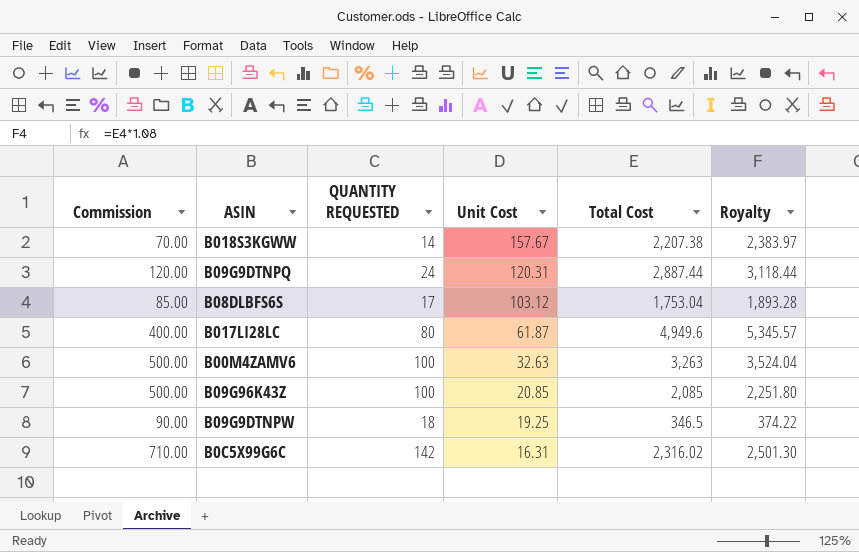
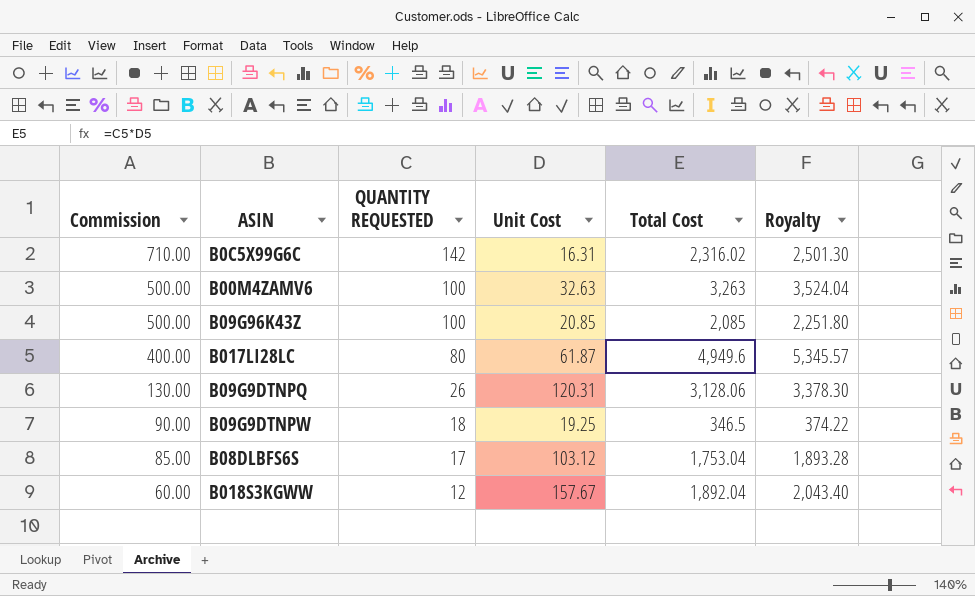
row order: Unit Cost descending -> Commission descending
B09G9DTNPQ | Commission: 120.00 -> 130.00
B09G9DTNPQ | QUANTITY REQUESTED: 24 -> 26
B09G9DTNPQ | Total Cost: 2,887.44 -> 3,128.06
B09G9DTNPQ | Royalty: 3,118.44 -> 3,378.30
B018S3KGWW | Commission: 70.00 -> 60.00
B018S3KGWW | QUANTITY REQUESTED: 14 -> 12
B018S3KGWW | Total Cost: 2,207.38 -> 1,892.04
B018S3KGWW | Royalty: 2,383.97 -> 2,043.40

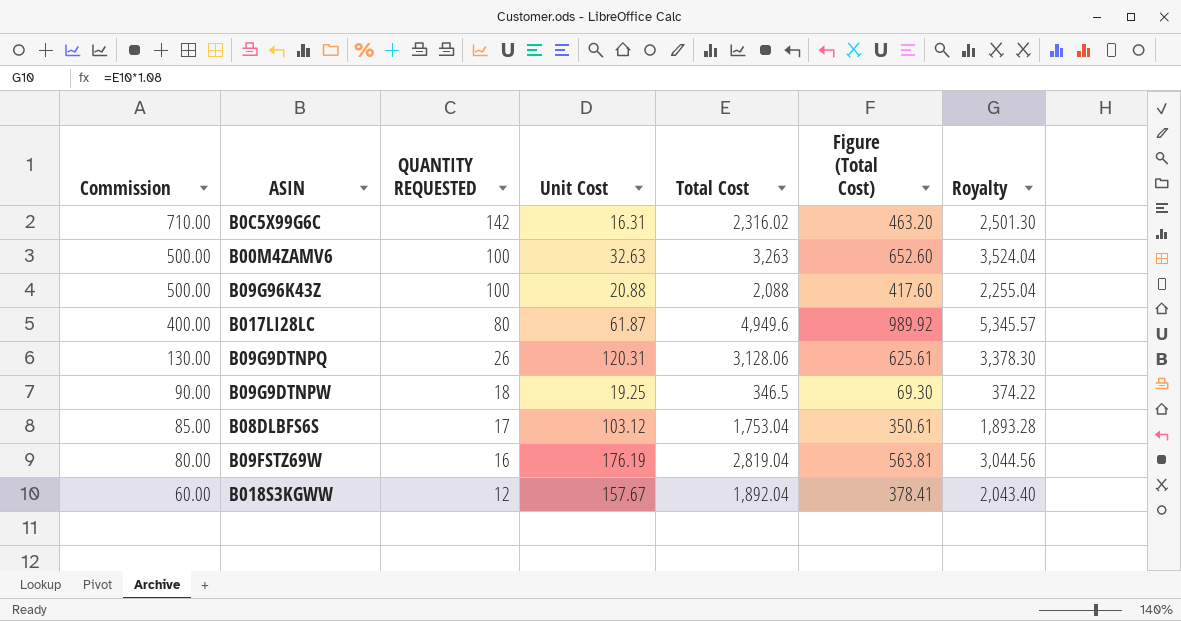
column Figure (Total Cost) | formula: none -> [Total Cost] * 0.2
B09G96K43Z | Unit Cost: 20.85 -> 20.88
B09G96K43Z | Total Cost: 2,085 -> 2,088
B09G96K43Z | Royalty: 2,251.80 -> 2,255.04
row B09FSTZ69W: none -> 80.00 | 16 | 176.19 | 2,819.04 | 563.81 | 3,044.56

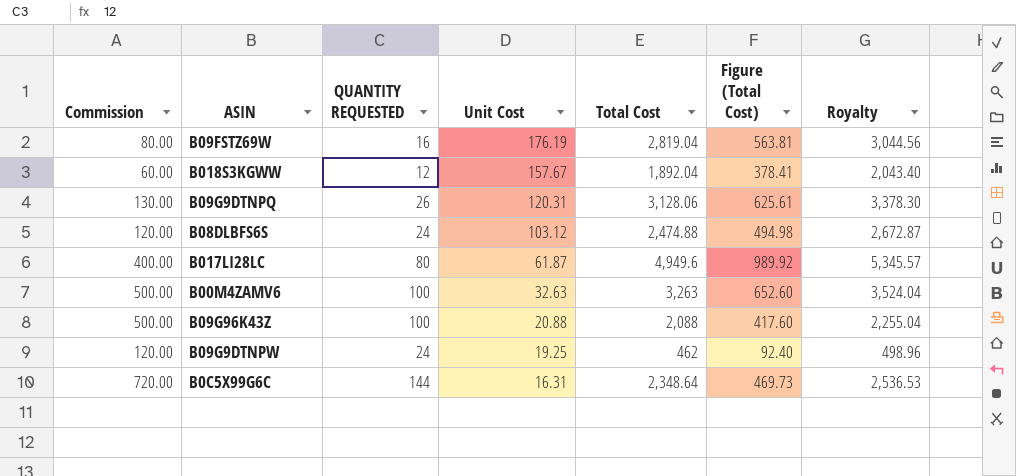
row order: Commission descending -> Unit Cost descending
B08DLBFS6S | Commission: 85.00 -> 120.00
B08DLBFS6S | QUANTITY REQUESTED: 17 -> 24
B08DLBFS6S | Total Cost: 1,753.04 -> 2,474.88
B08DLBFS6S | Figure (Total Cost): 350.61 -> 494.98
B08DLBFS6S | Royalty: 1,893.28 -> 2,672.87
B09G9DTNPW | Commission: 90.00 -> 120.00
B09G9DTNPW | QUANTITY REQUESTED: 18 -> 24
B09G9DTNPW | Total Cost: 346.5 -> 462
B09G9DTNPW | Figure (Total Cost): 69.30 -> 92.40
B09G9DTNPW | Royalty: 374.22 -> 498.96
B0C5X99G6C | Commission: 710.00 -> 720.00
B0C5X99G6C | QUANTITY REQUESTED: 142 -> 144
B0C5X99G6C | Total Cost: 2,316.02 -> 2,348.64
B0C5X99G6C | Figure (Total Cost): 463.20 -> 469.73
B0C5X99G6C | Royalty: 2,501.30 -> 2,536.53

